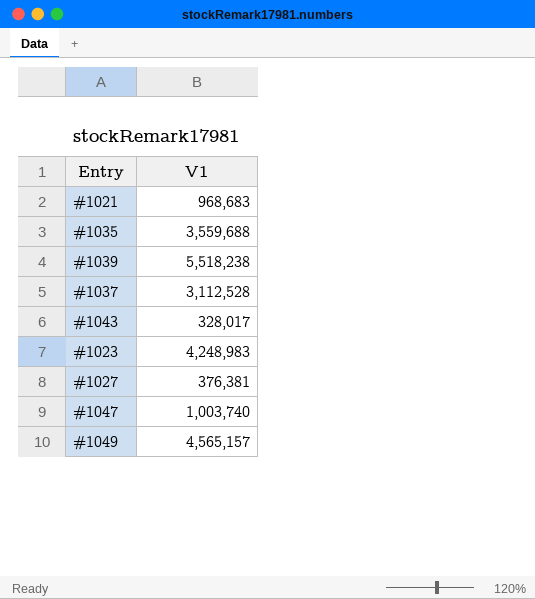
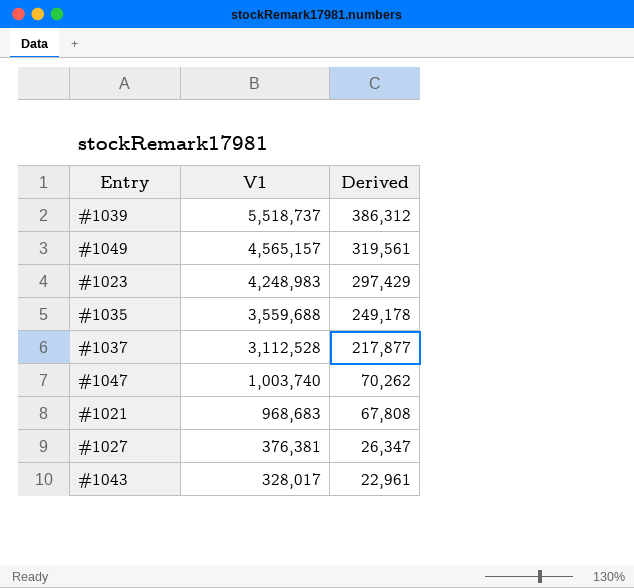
row order: none -> V1 descending
column Derived | formula: none -> [V1] * 0.07
#1039 | V1: 5,518,238 -> 5,518,737

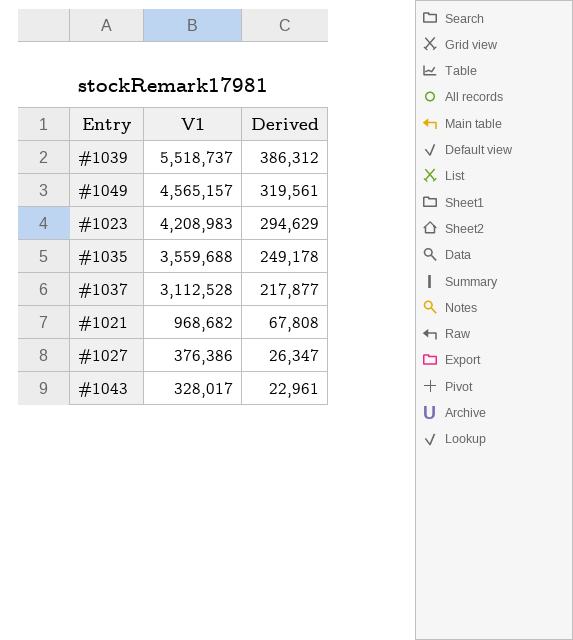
row #1047: 1,003,740 | 70,262 -> none
#1023 | V1: 4,248,983 -> 4,208,983
#1023 | Derived: 297,429 -> 294,629
#1021 | V1: 968,683 -> 968,682
#1027 | V1: 376,381 -> 376,386

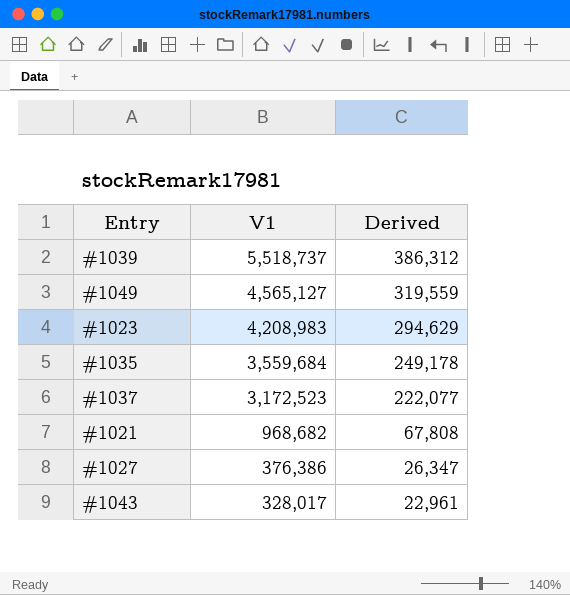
#1049 | V1: 4,565,157 -> 4,565,127
#1049 | Derived: 319,561 -> 319,559
#1035 | V1: 3,559,688 -> 3,559,684
#1037 | V1: 3,112,528 -> 3,172,523
#1037 | Derived: 217,877 -> 222,077

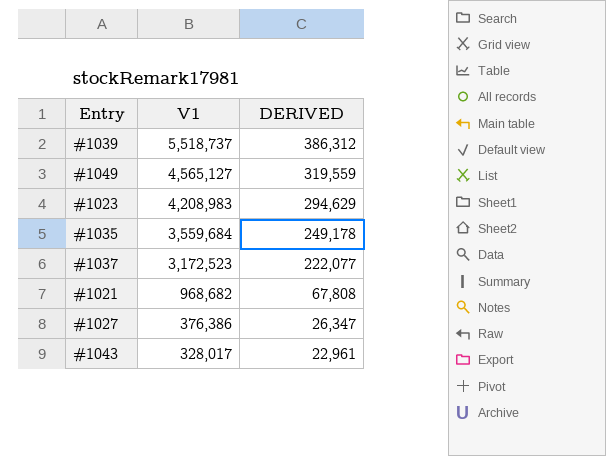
column name: Derived -> DERIVED

